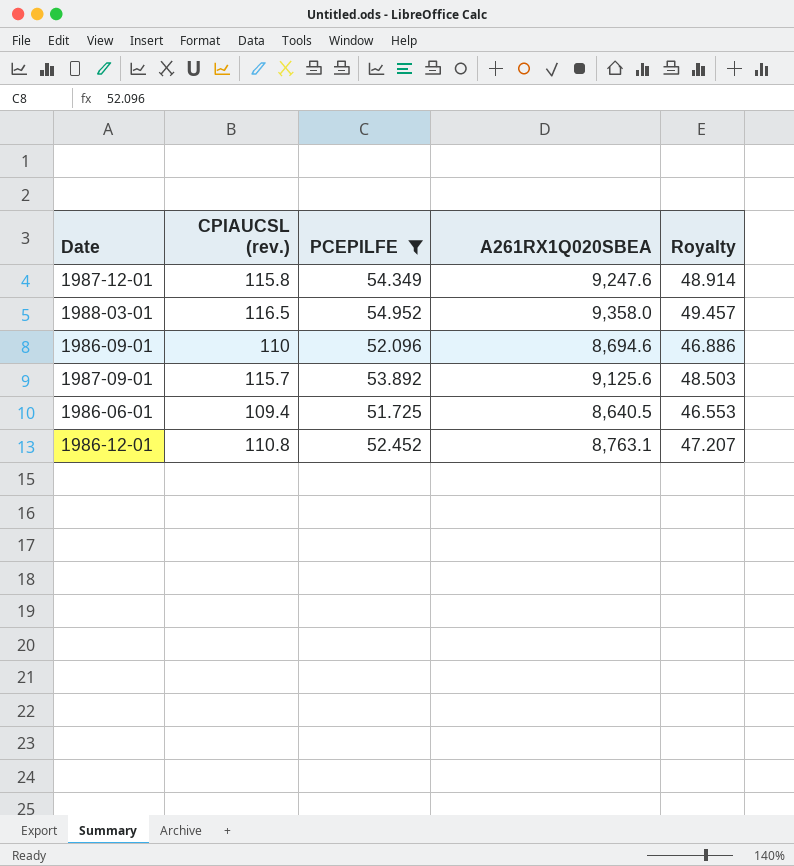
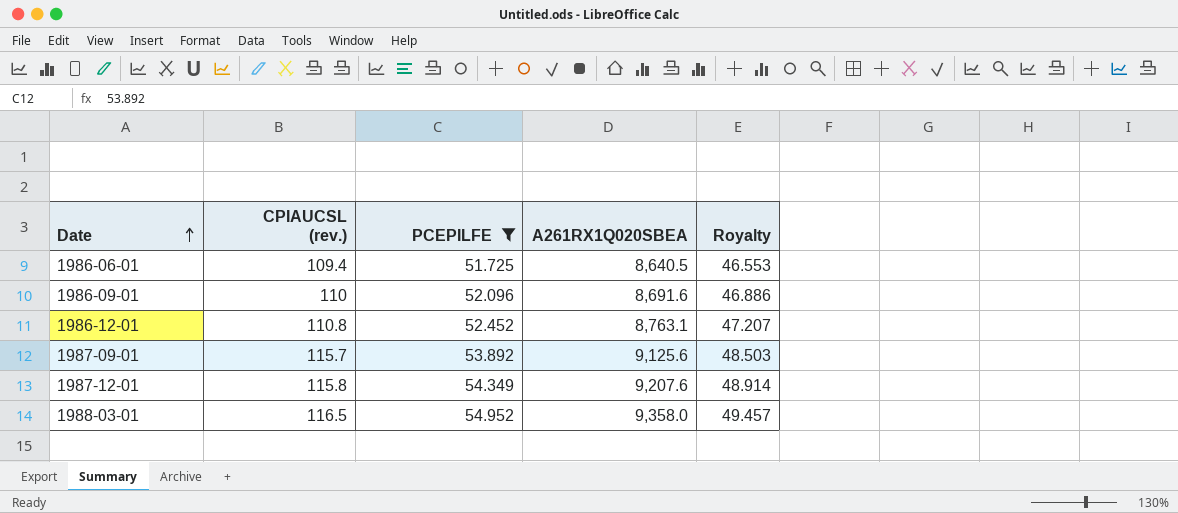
row order: none -> Date ascending
1986-09-01 | A261RX1Q020SBEA: 8,694.6 -> 8,691.6
1987-12-01 | A261RX1Q020SBEA: 9,247.6 -> 9,207.6

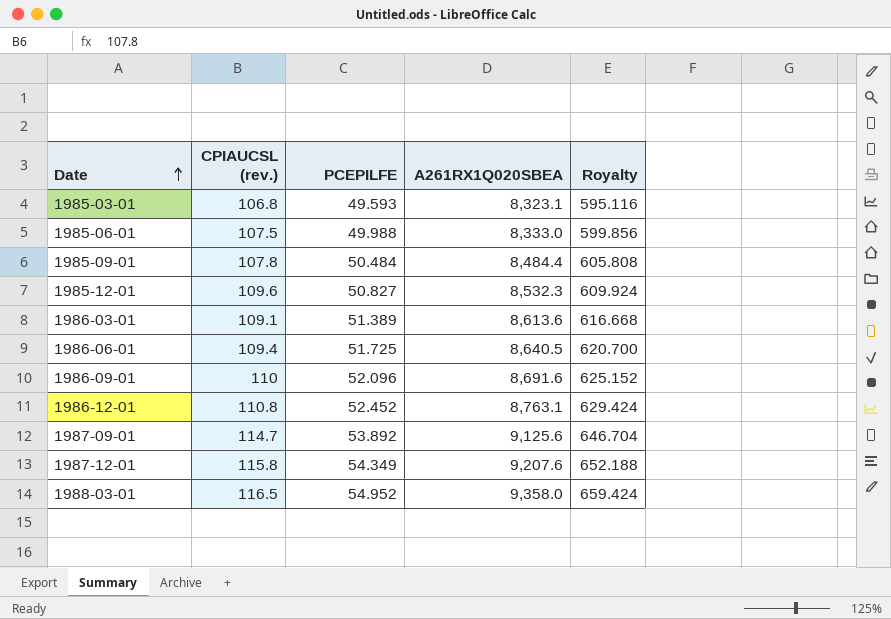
filter: PCEPILFE >= 51.725 -> none
column Royalty | formula: [PCEPILFE] * 0.9 -> [PCEPILFE] * 12
1987-09-01 | CPIAUCSL (rev.): 115.7 -> 114.7

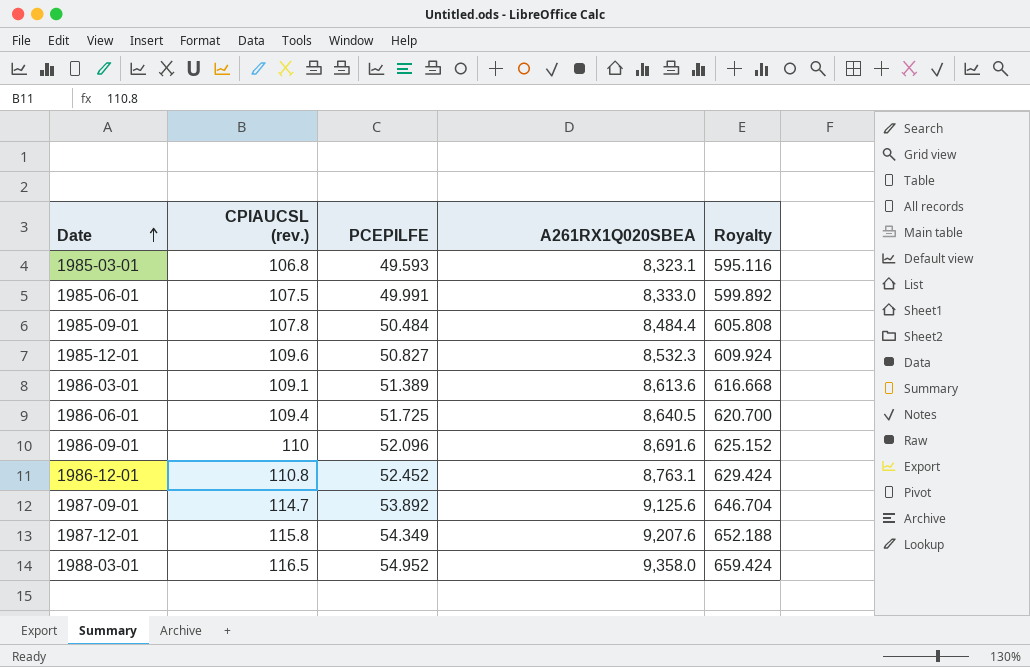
1985-06-01 | PCEPILFE: 49.988 -> 49.991
1985-06-01 | Royalty: 599.856 -> 599.892

